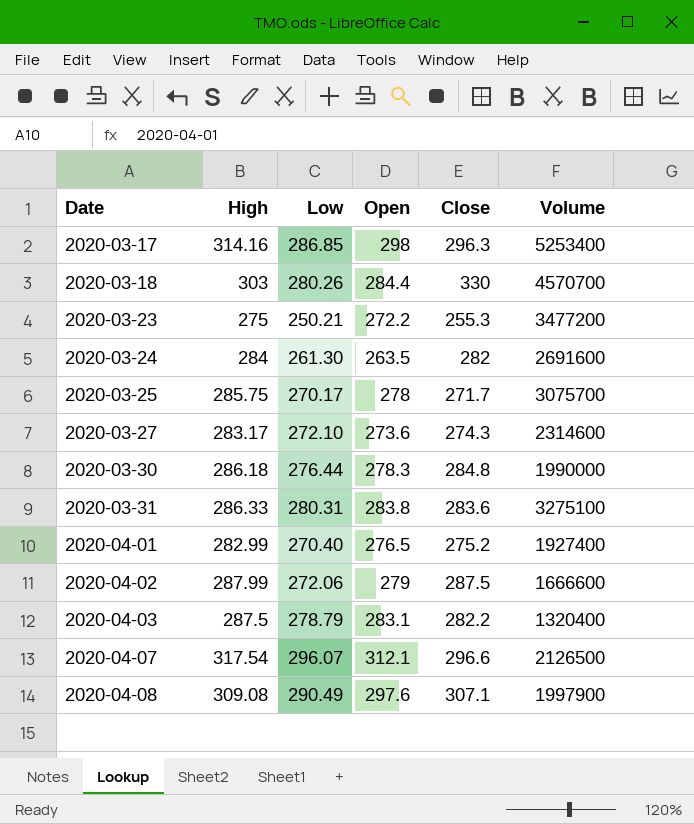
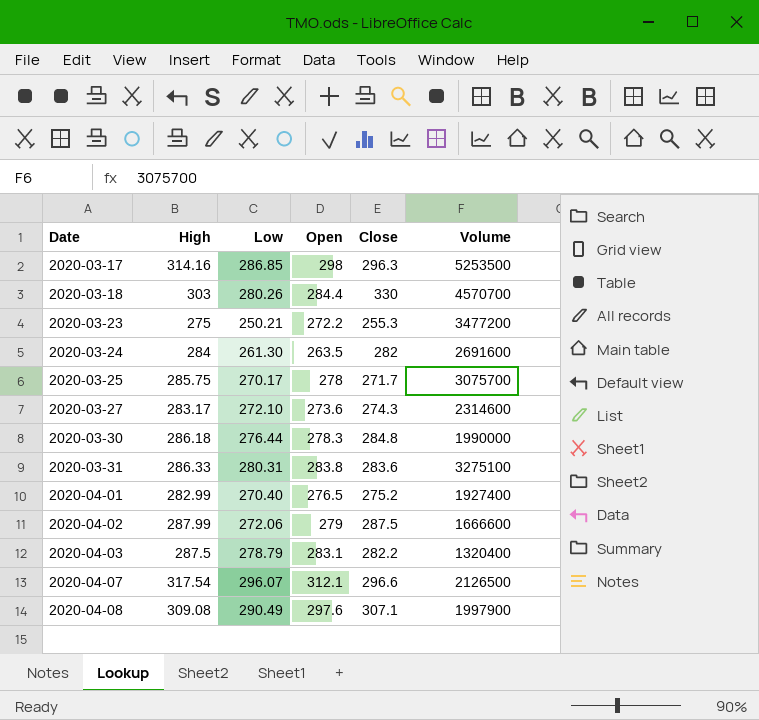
2020-03-17 | Volume: 5253400 -> 5253500

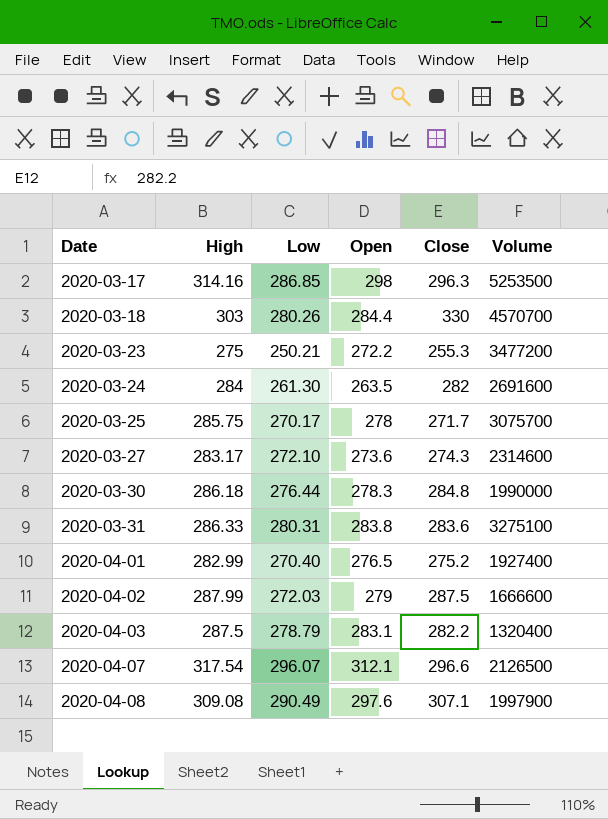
2020-04-02 | Low: 272.06 -> 272.03

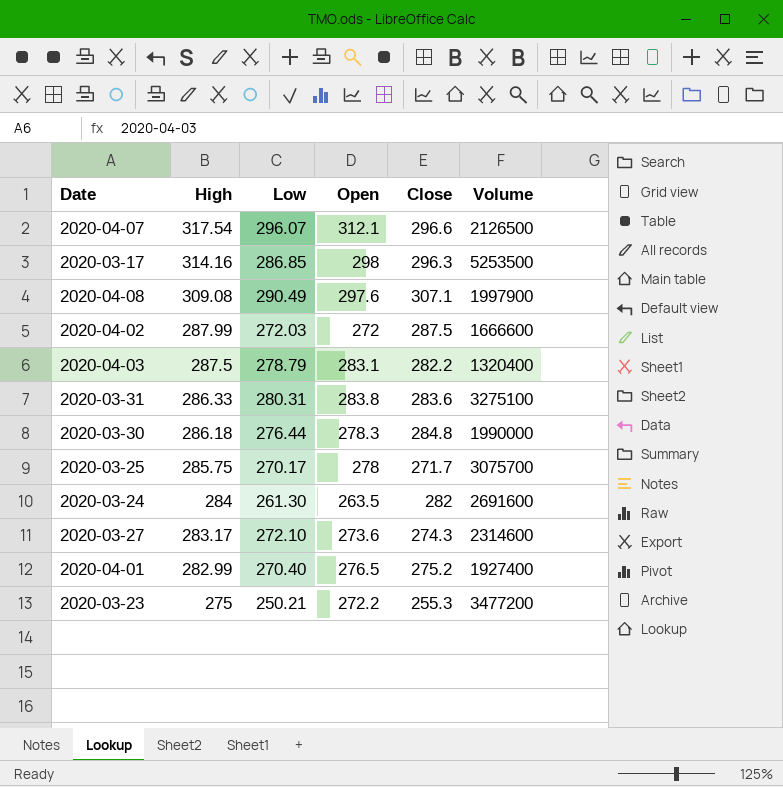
row order: Date ascending -> High descending
row 2020-03-18: 303 | 280.26 | 284.4 | 330 | 4570700 -> none
2020-04-02 | Open: 279 -> 272

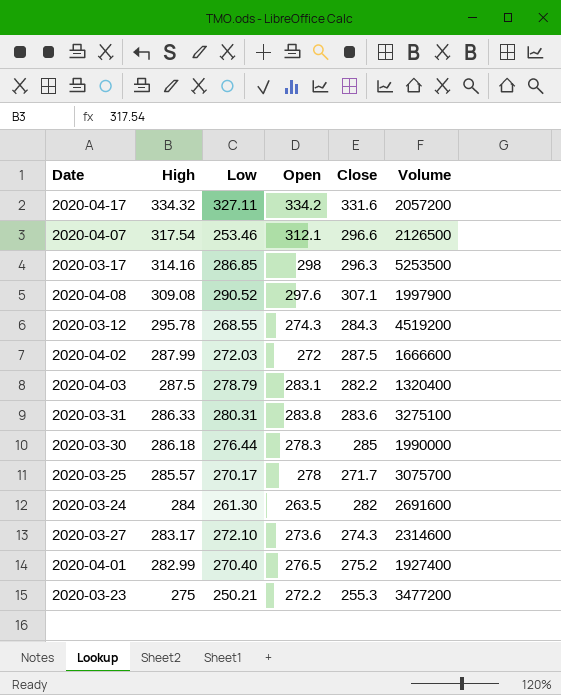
row 2020-04-17: none -> 334.32 | 327.11 | 334.2 | 331.6 | 2057200
2020-04-07 | Low: 296.07 -> 253.46
2020-04-08 | Low: 290.49 -> 290.52
row 2020-03-12: none -> 295.78 | 268.55 | 274.3 | 284.3 | 4519200
2020-03-30 | Close: 284.8 -> 285
2020-03-25 | High: 285.75 -> 285.57

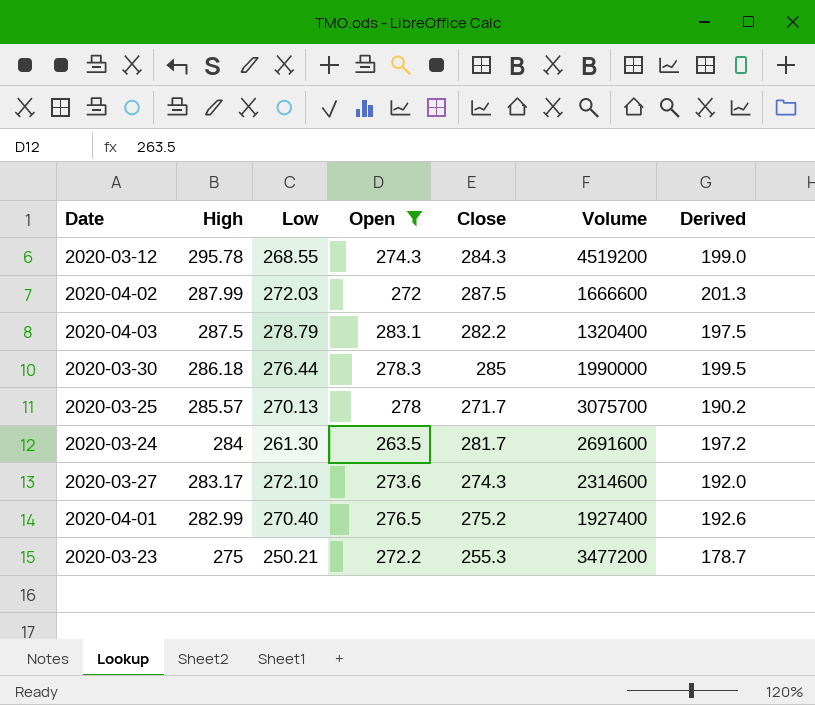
filter: none -> Open <= 283.1
column Derived | formula: none -> [Close] * 0.7
2020-03-25 | Low: 270.17 -> 270.13
2020-03-24 | Close: 282 -> 281.7

